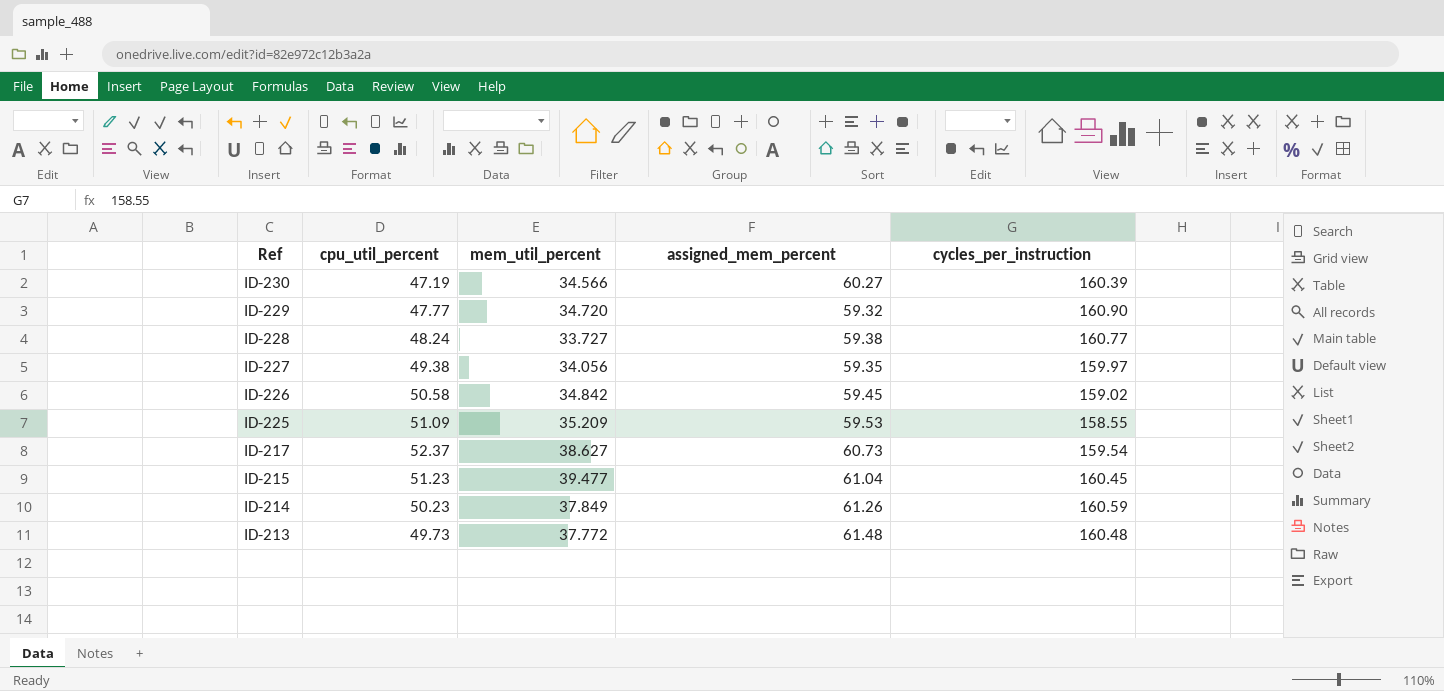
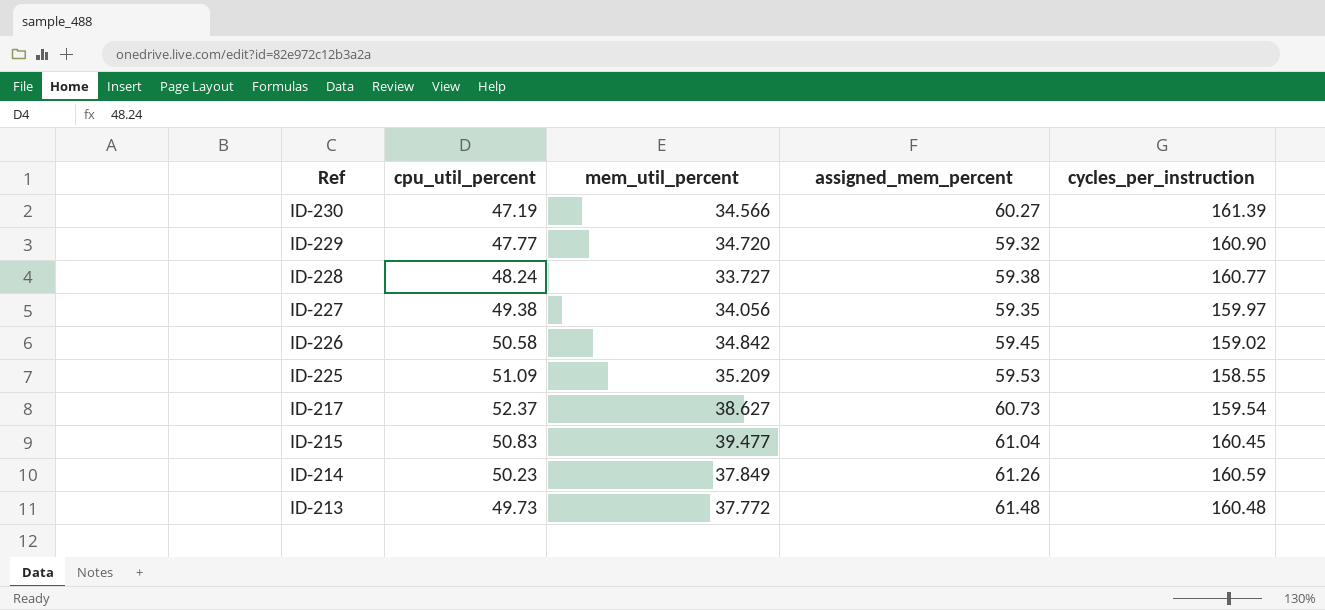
ID-230 | cycles_per_instruction: 160.39 -> 161.39
ID-215 | cpu_util_percent: 51.23 -> 50.83

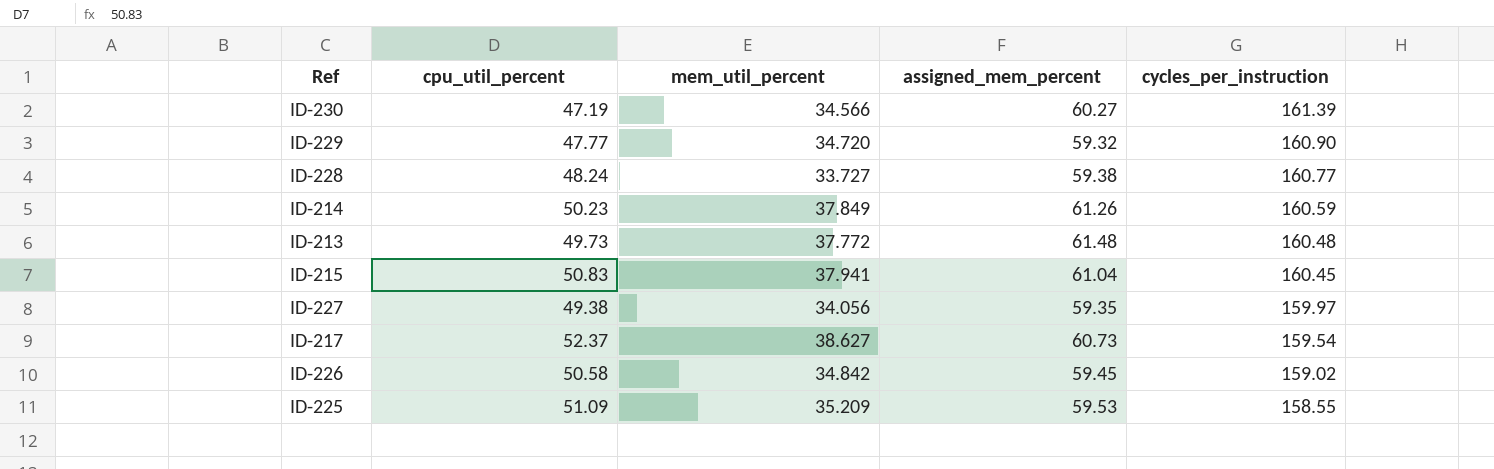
row order: Ref descending -> cycles_per_instruction descending
ID-215 | mem_util_percent: 39.477 -> 37.941

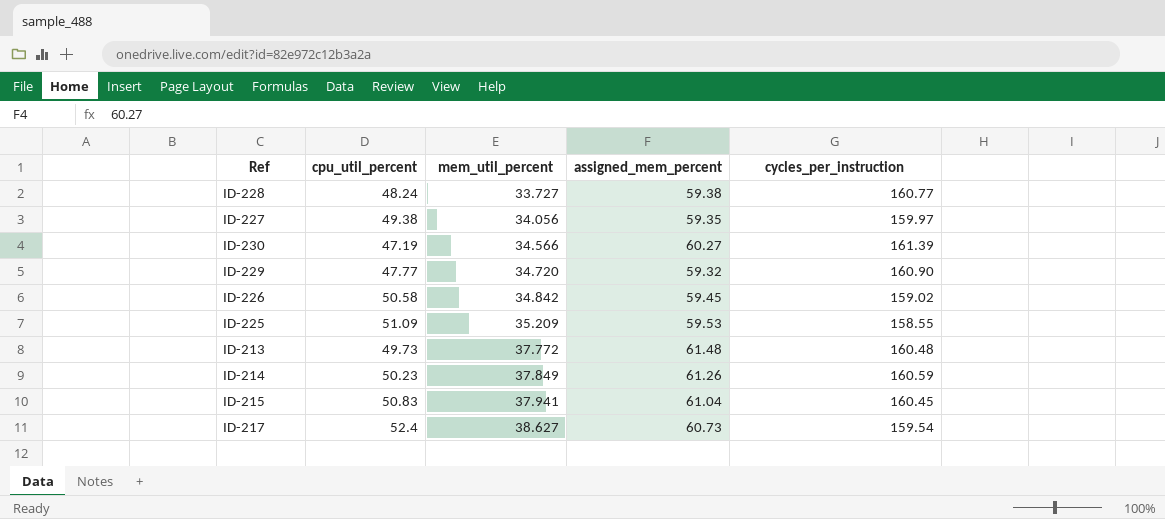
row order: cycles_per_instruction descending -> mem_util_percent ascending
ID-217 | cpu_util_percent: 52.37 -> 52.4

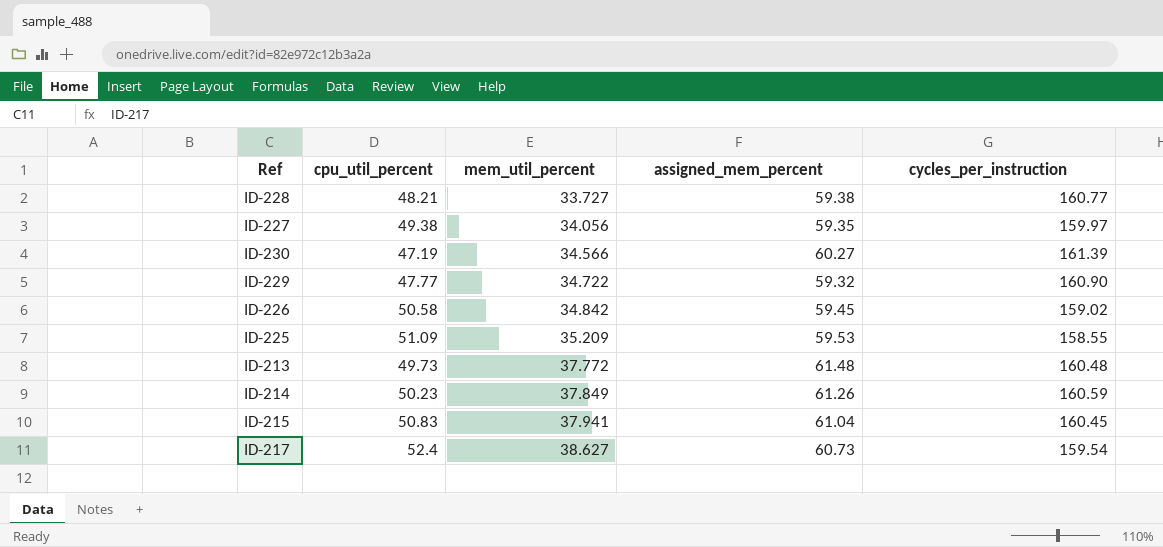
ID-228 | cpu_util_percent: 48.24 -> 48.21
ID-229 | mem_util_percent: 34.720 -> 34.722

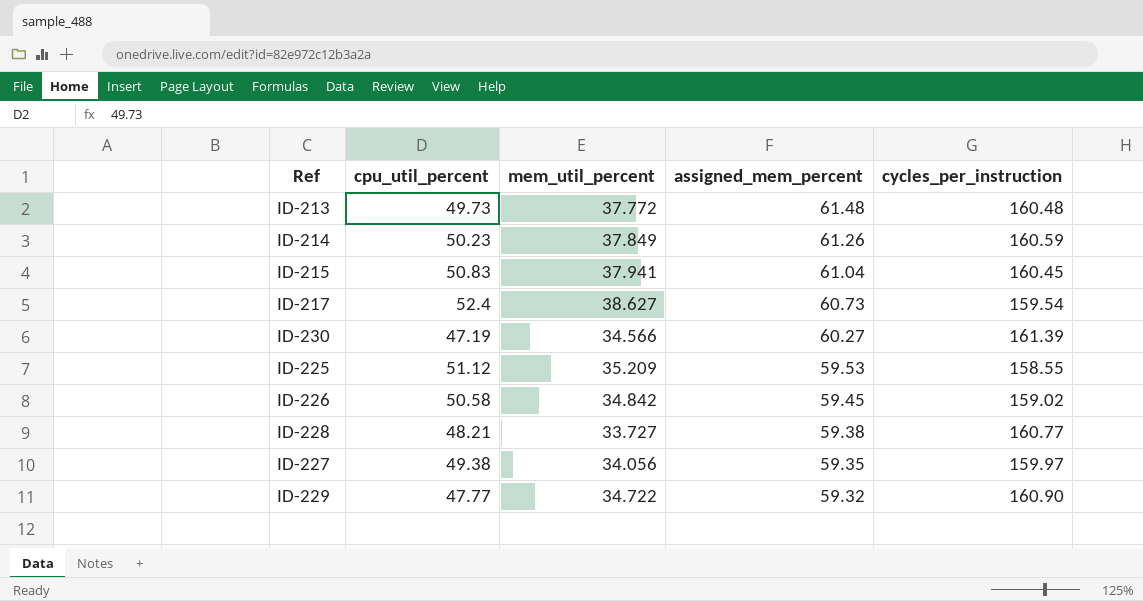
row order: mem_util_percent ascending -> assigned_mem_percent descending
ID-225 | cpu_util_percent: 51.09 -> 51.12

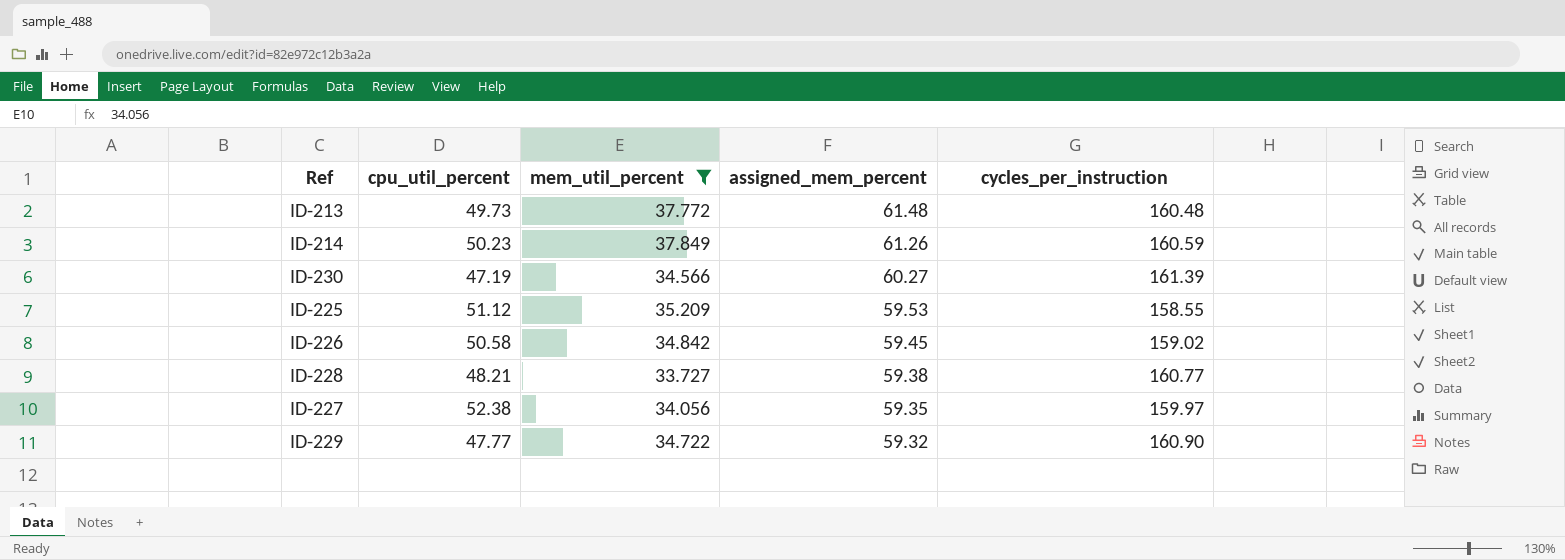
filter: none -> mem_util_percent <= 37.849
ID-227 | cpu_util_percent: 49.38 -> 52.38

